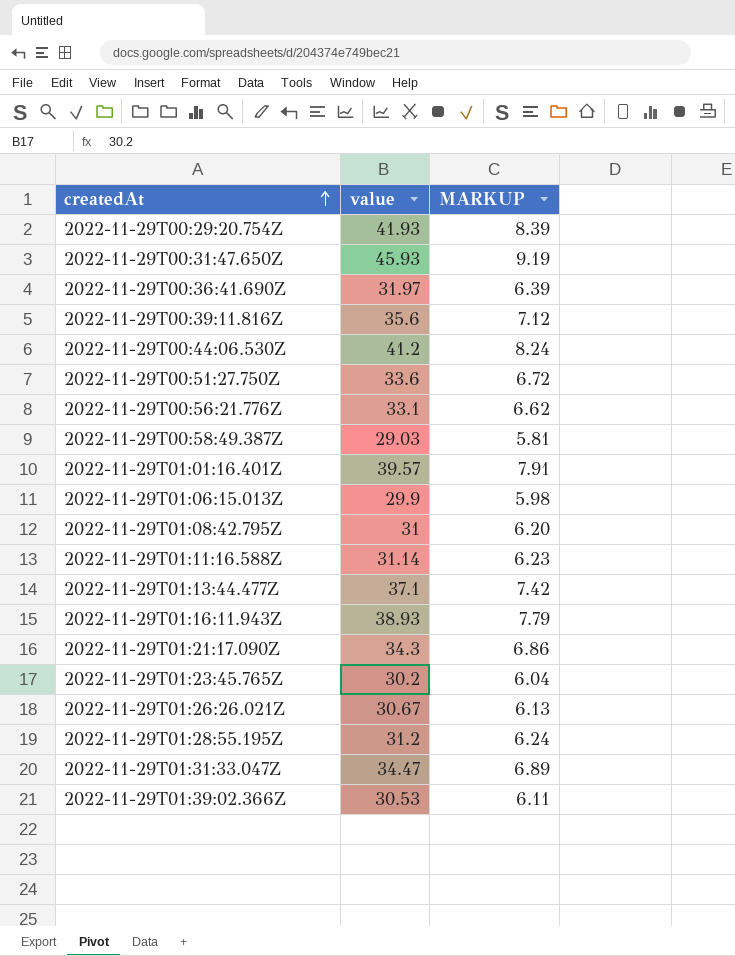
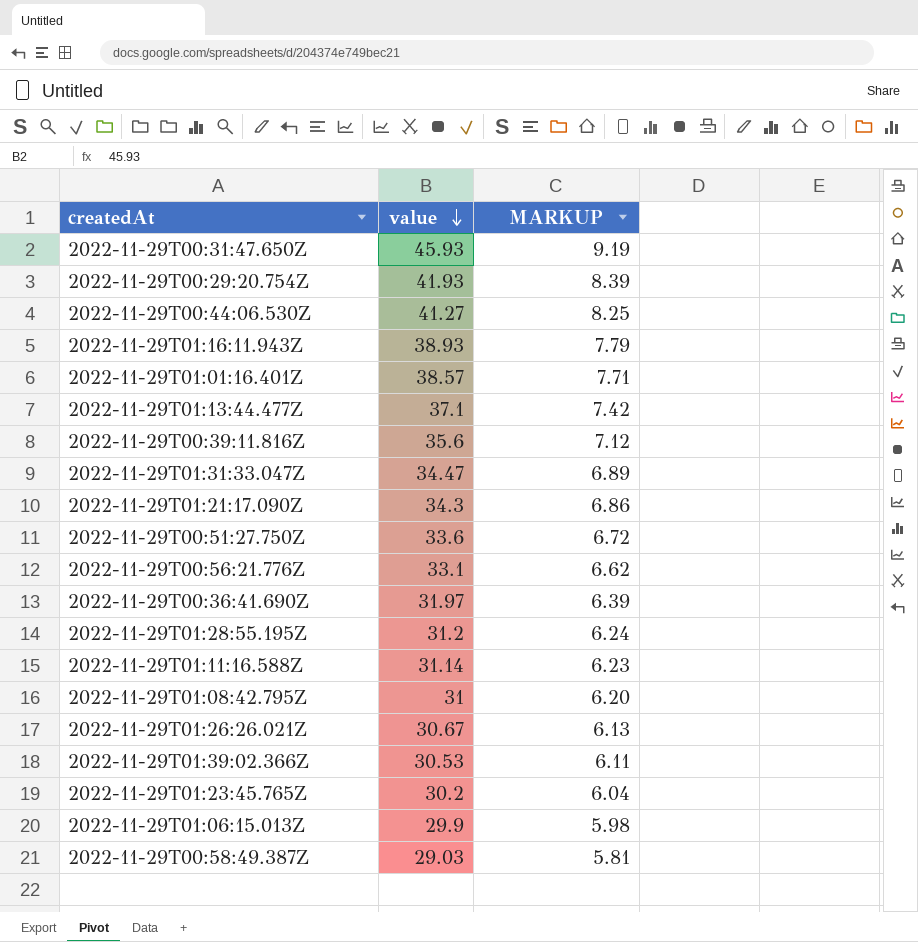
row order: createdAt ascending -> value descending
2022-11-29T00:44:06.530Z | value: 41.2 -> 41.27
2022-11-29T00:44:06.530Z | MARKUP: 8.24 -> 8.25
2022-11-29T01:01:16.401Z | value: 39.57 -> 38.57
2022-11-29T01:01:16.401Z | MARKUP: 7.91 -> 7.71

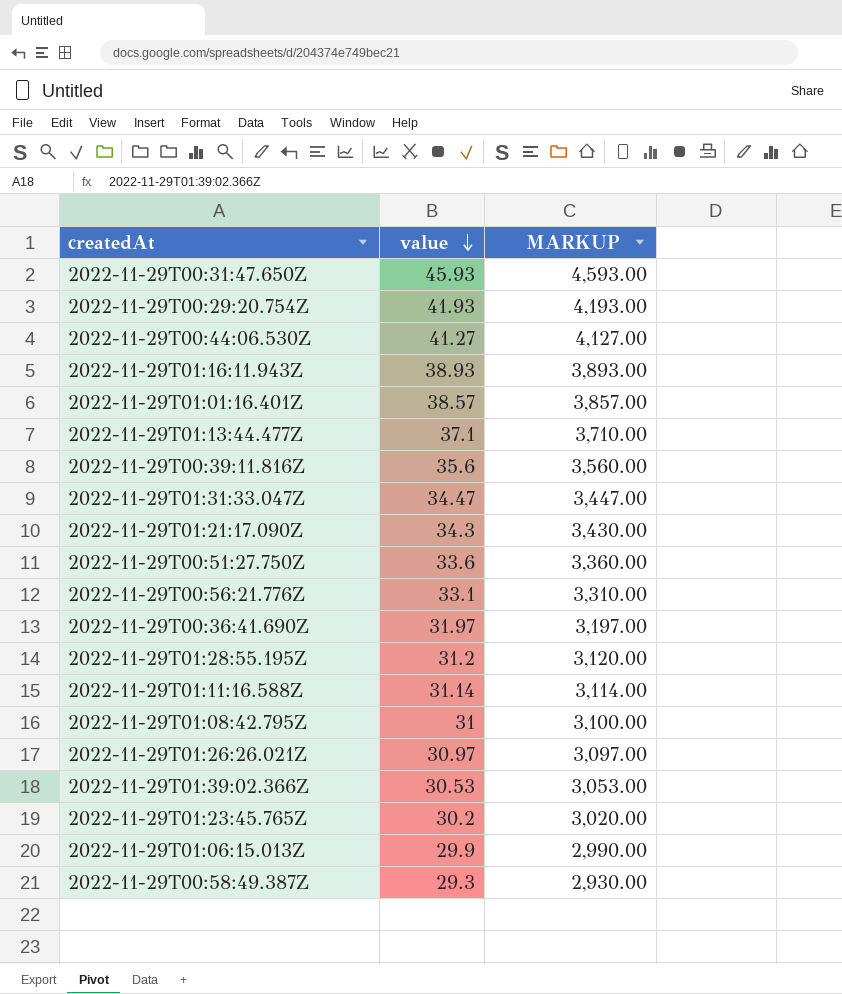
column MARKUP | formula: [value] * 0.2 -> [value] * 100
2022-11-29T01:26:26.021Z | value: 30.67 -> 30.97
2022-11-29T00:58:49.387Z | value: 29.03 -> 29.3

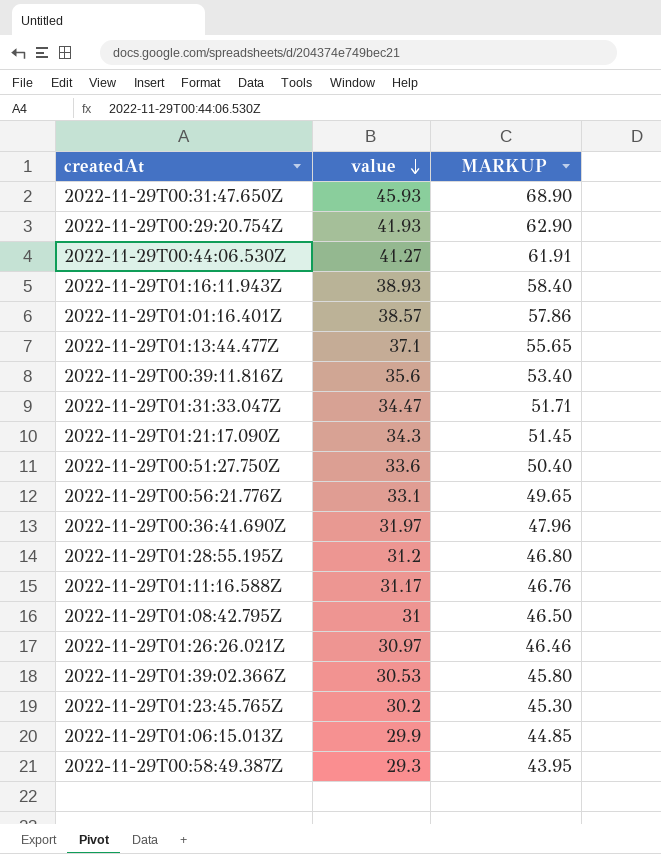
column MARKUP | formula: [value] * 100 -> [value] * 1.5
2022-11-29T01:11:16.588Z | value: 31.14 -> 31.17

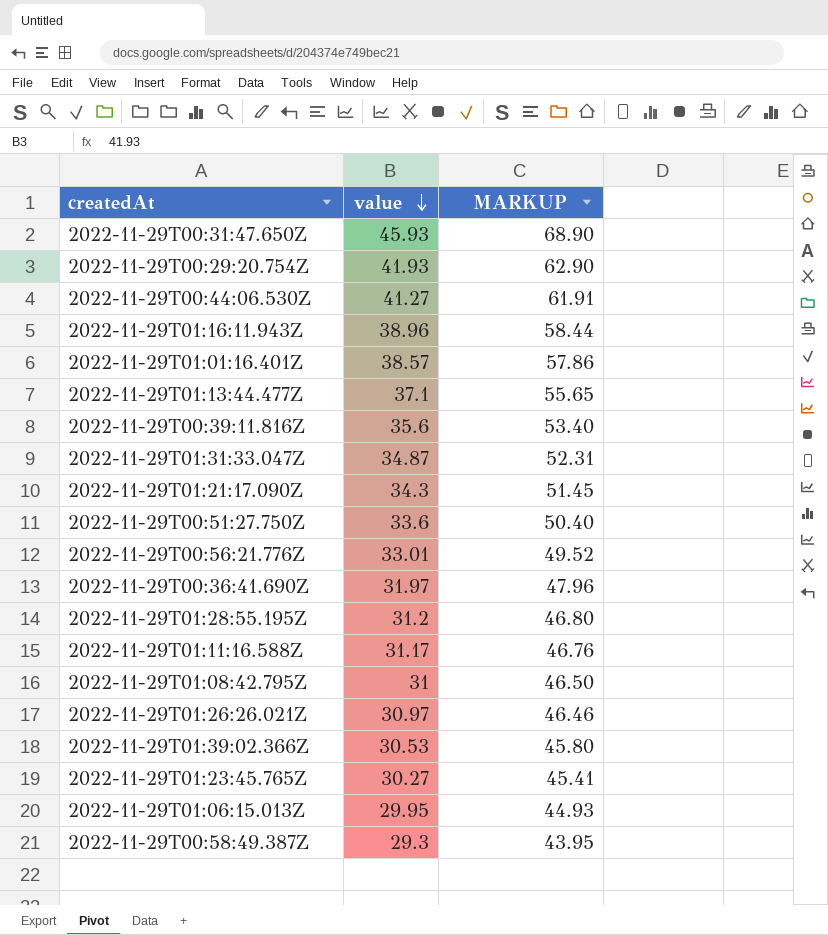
2022-11-29T01:16:11.943Z | value: 38.93 -> 38.96
2022-11-29T01:16:11.943Z | MARKUP: 58.40 -> 58.44
2022-11-29T01:31:33.047Z | value: 34.47 -> 34.87
2022-11-29T01:31:33.047Z | MARKUP: 51.71 -> 52.31
2022-11-29T00:56:21.776Z | value: 33.1 -> 33.01
2022-11-29T00:56:21.776Z | MARKUP: 49.65 -> 49.52
2022-11-29T01:23:45.765Z | value: 30.2 -> 30.27
2022-11-29T01:23:45.765Z | MARKUP: 45.30 -> 45.41
2022-11-29T01:06:15.013Z | value: 29.9 -> 29.95
2022-11-29T01:06:15.013Z | MARKUP: 44.85 -> 44.93

